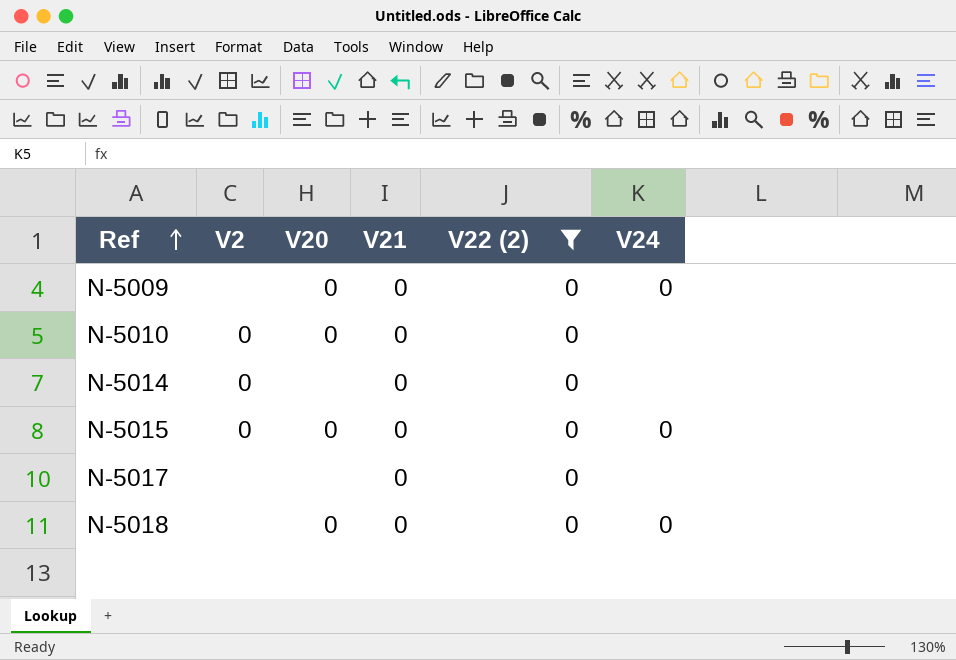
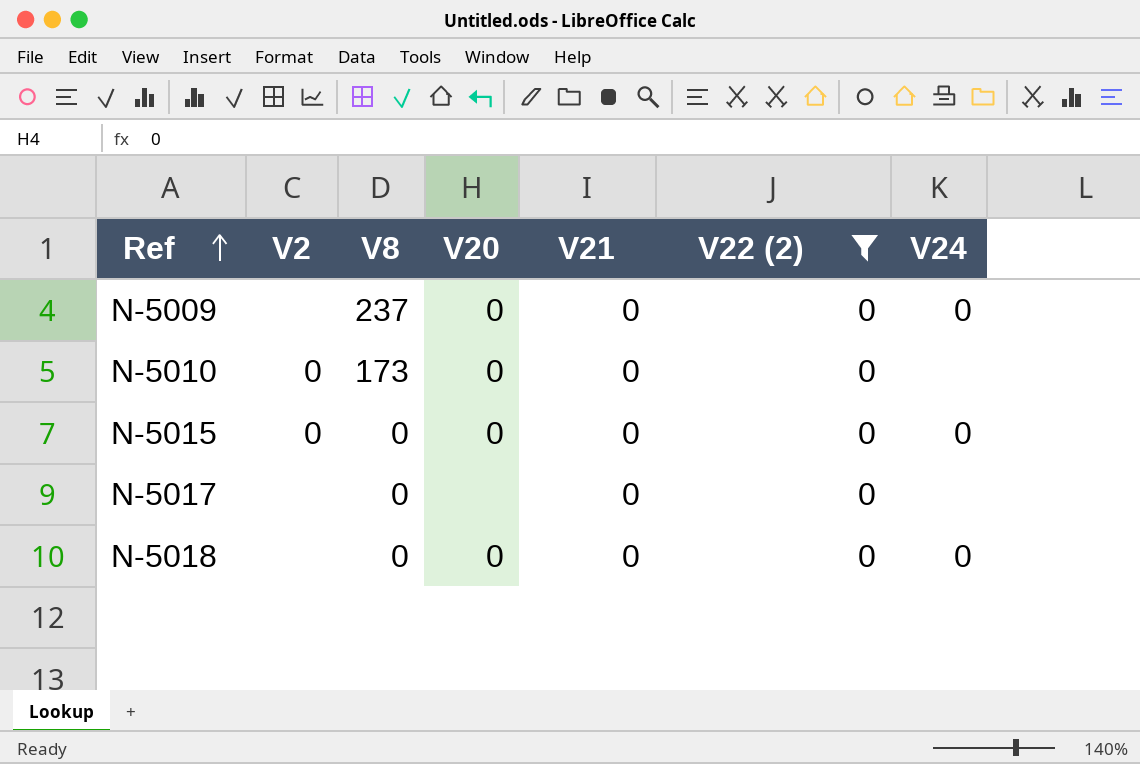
column V8 | position: none -> 3
row N-5014: 0 | none | 0 | 0 | none -> none

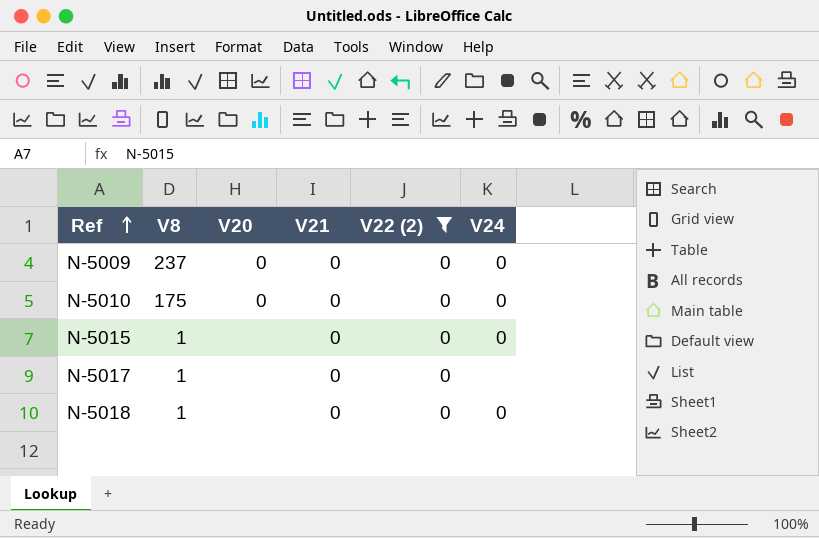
column V2 | position: 2 -> none
N-5010 | V8: 173 -> 175
N-5010 | V24: none -> 0
N-5015 | V8: 0 -> 1
N-5015 | V20: 0 -> none
N-5017 | V8: 0 -> 1
N-5018 | V8: 0 -> 1
N-5018 | V20: 0 -> none

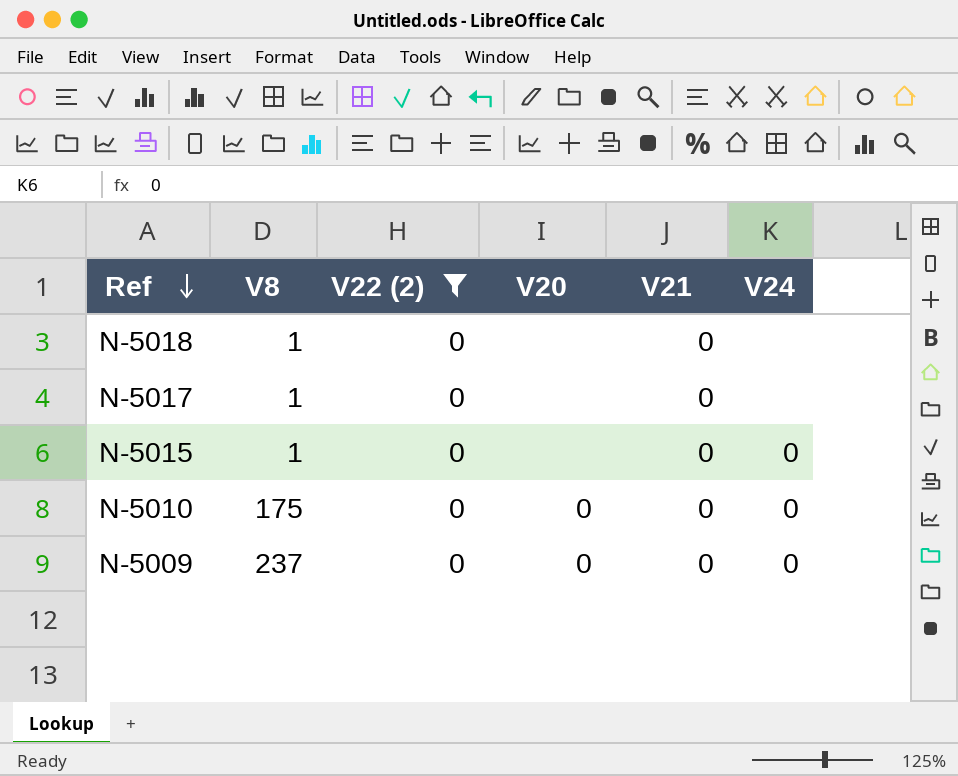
row order: Ref ascending -> Ref descending
column V22 (2) | position: 5 -> 3
N-5018 | V24: 0 -> none

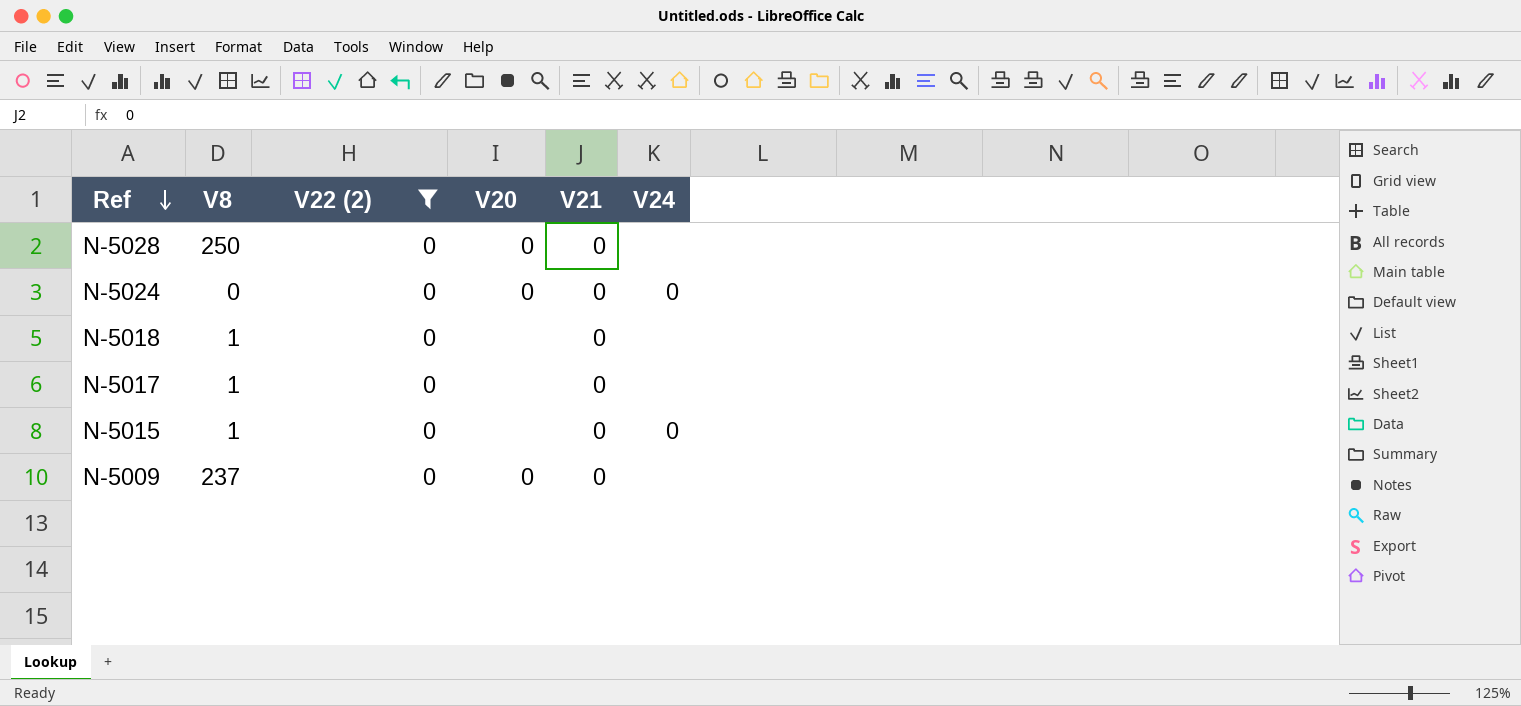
row N-5010: 175 | 0 | 0 | 0 | 0 -> none
row N-5028: none -> 250 | 0 | 0 | 0 | none
row N-5024: none -> 0 | 0 | 0 | 0 | 0
N-5009 | V24: 0 -> none

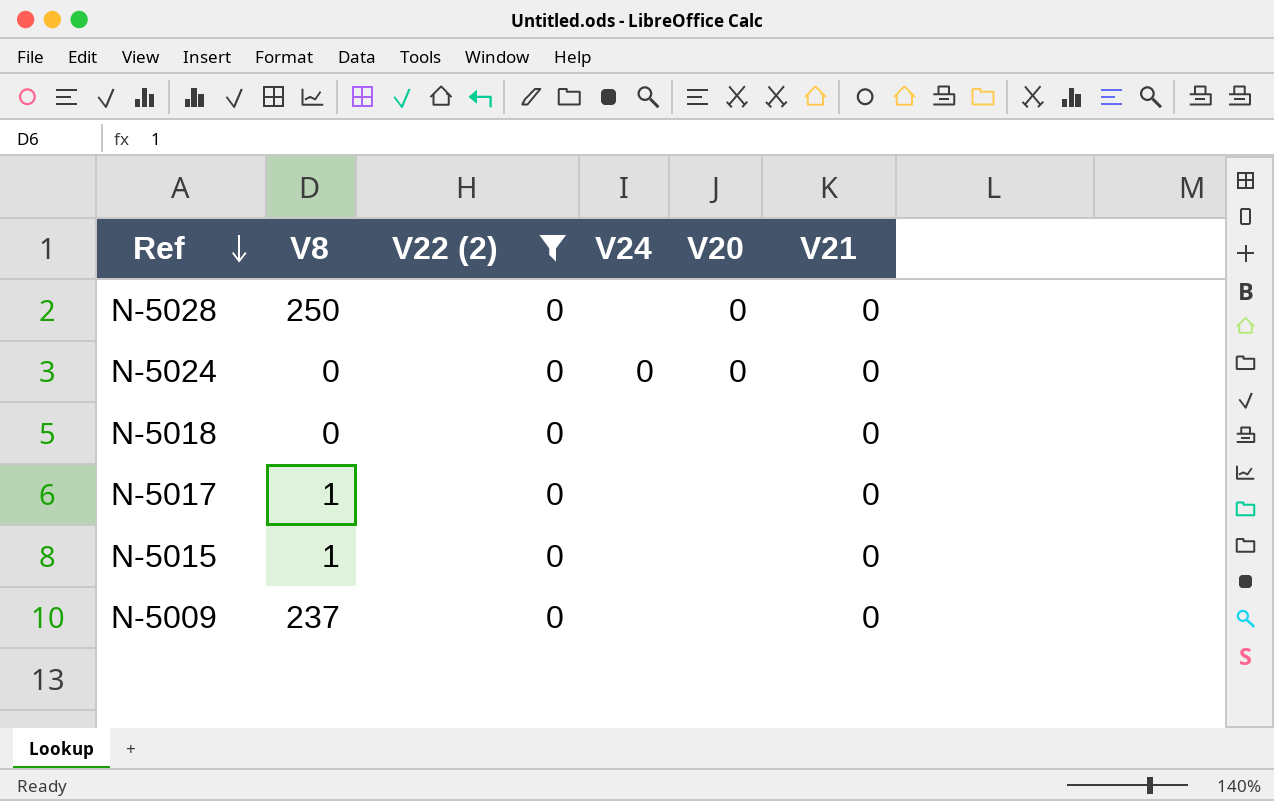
column V24 | position: 6 -> 4
N-5018 | V8: 1 -> 0
N-5015 | V24: 0 -> none
N-5009 | V20: 0 -> none

